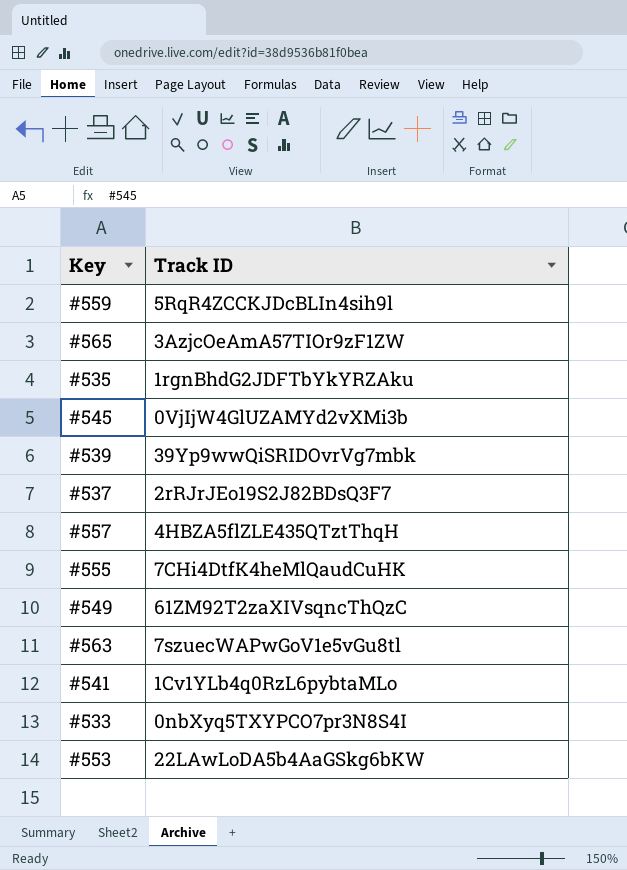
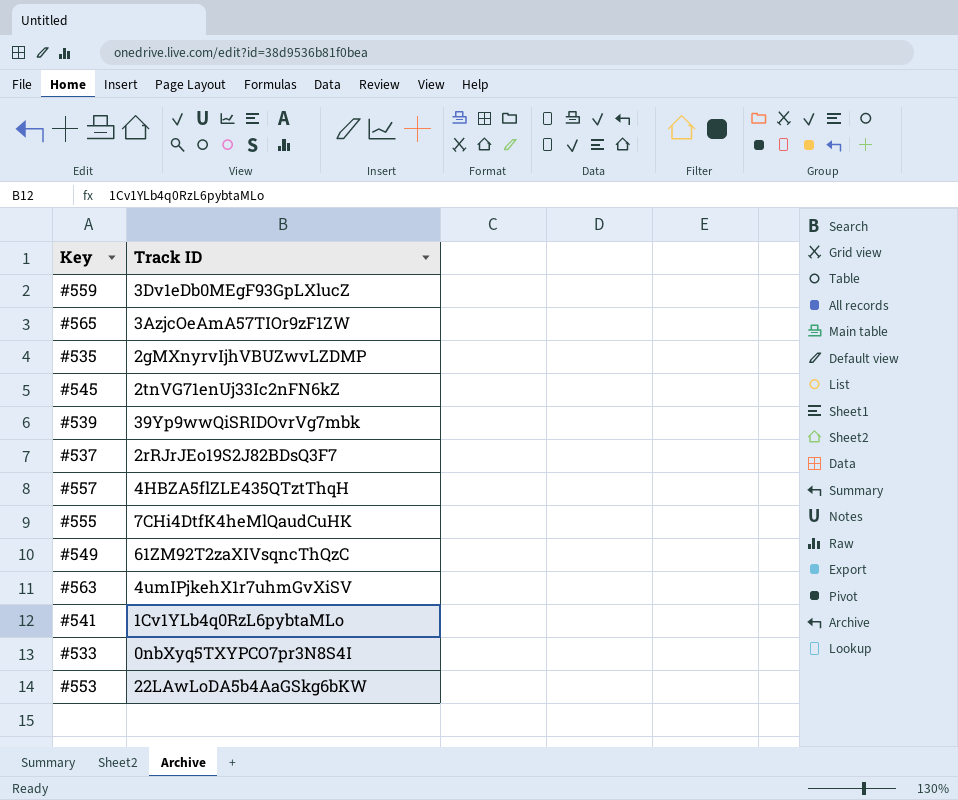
#559 | Track ID: 5RqR4ZCCKJDcBLIn4sih9l -> 3Dv1eDb0MEgF93GpLXlucZ
#535 | Track ID: 1rgnBhdG2JDFTbYkYRZAku -> 2gMXnyrvIjhVBUZwvLZDMP
#545 | Track ID: 0VjIjW4GlUZAMYd2vXMi3b -> 2tnVG71enUj33Ic2nFN6kZ
#563 | Track ID: 7szuecWAPwGoV1e5vGu8tl -> 4umIPjkehX1r7uhmGvXiSV

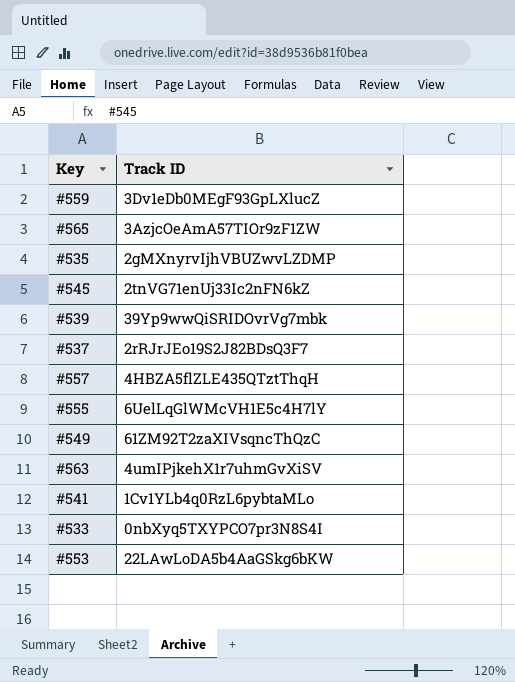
#555 | Track ID: 7CHi4DtfK4heMlQaudCuHK -> 6UelLqGlWMcVH1E5c4H7lY

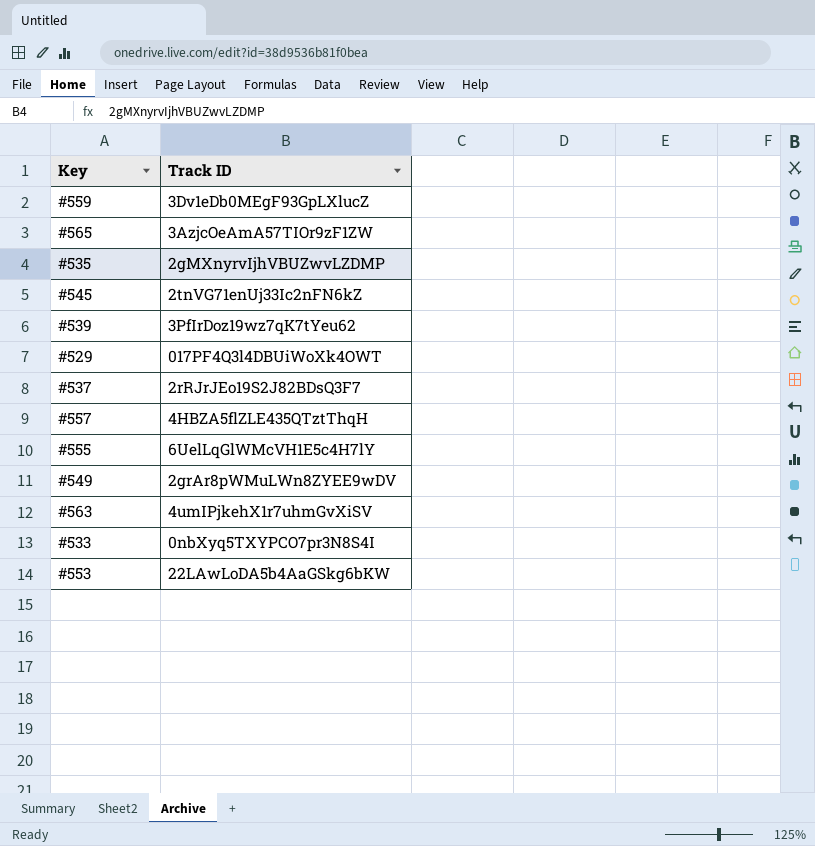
row #541: 1Cv1YLb4q0RzL6pybtaMLo -> none
#539 | Track ID: 39Yp9wwQiSRIDOvrVg7mbk -> 3PfIrDoz19wz7qK7tYeu62
row #529: none -> 017PF4Q3l4DBUiWoXk4OWT
#549 | Track ID: 61ZM92T2zaXIVsqncThQzC -> 2grAr8pWMuLWn8ZYEE9wDV

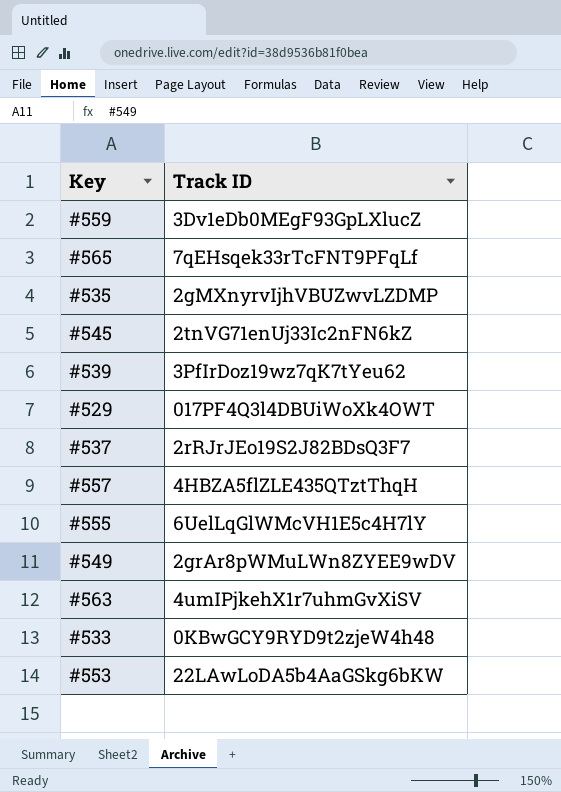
#565 | Track ID: 3AzjcOeAmA57TIOr9zF1ZW -> 7qEHsqek33rTcFNT9PFqLf
#533 | Track ID: 0nbXyq5TXYPCO7pr3N8S4I -> 0KBwGCY9RYD9t2zjeW4h48

